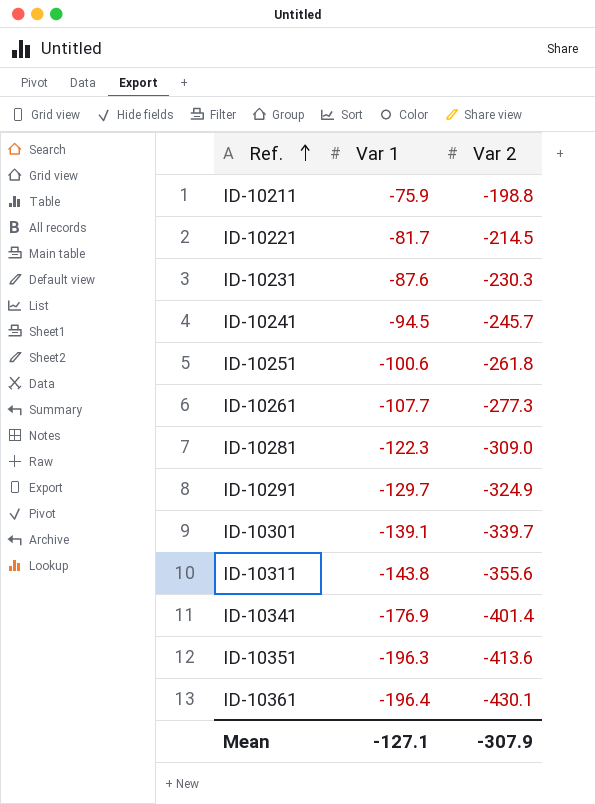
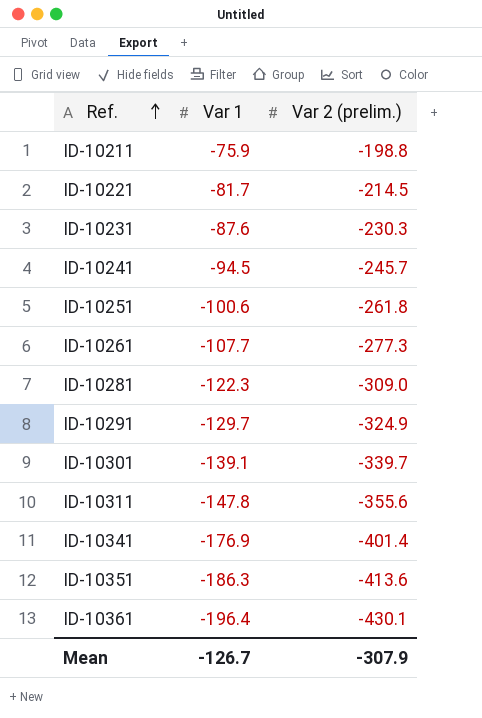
column name: Var 2 -> Var 2 (prelim.)
ID-10311 | Var 1: -143.8 -> -147.8
ID-10351 | Var 1: -196.3 -> -186.3
Mean | Var 1: -127.1 -> -126.7

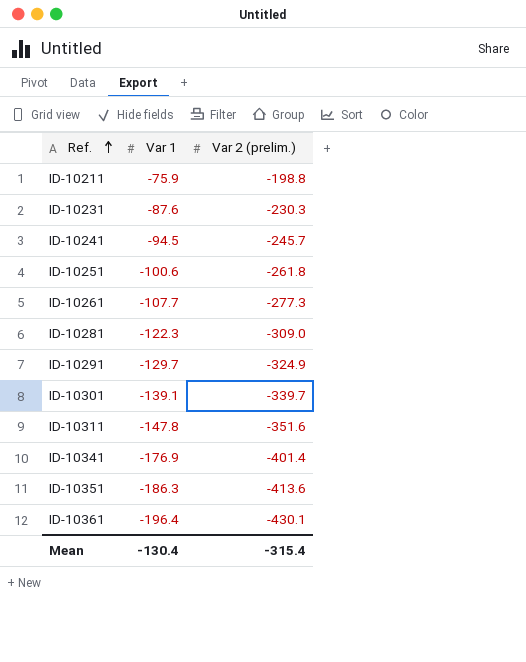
row ID-10221: -81.7 | -214.5 -> none
ID-10311 | Var 2 (prelim.): -355.6 -> -351.6
Mean | Var 1: -126.7 -> -130.4
Mean | Var 2 (prelim.): -307.9 -> -315.4

